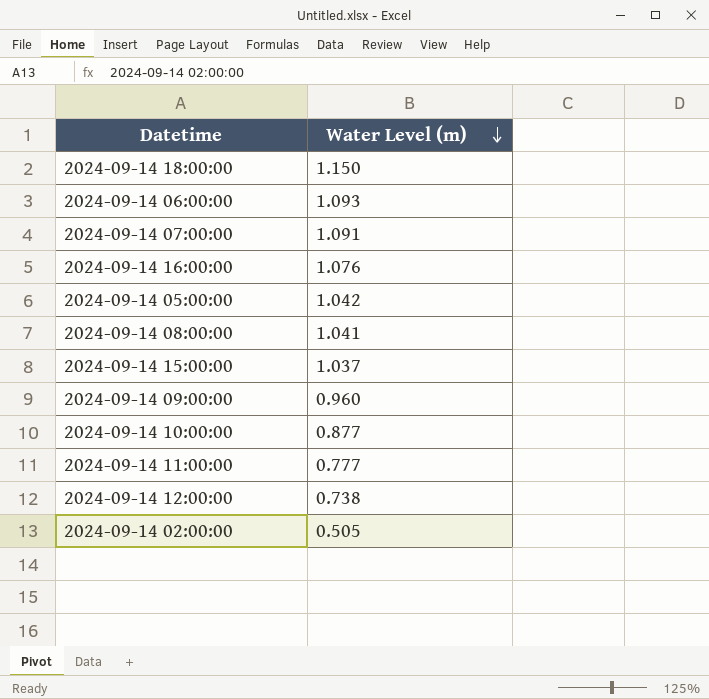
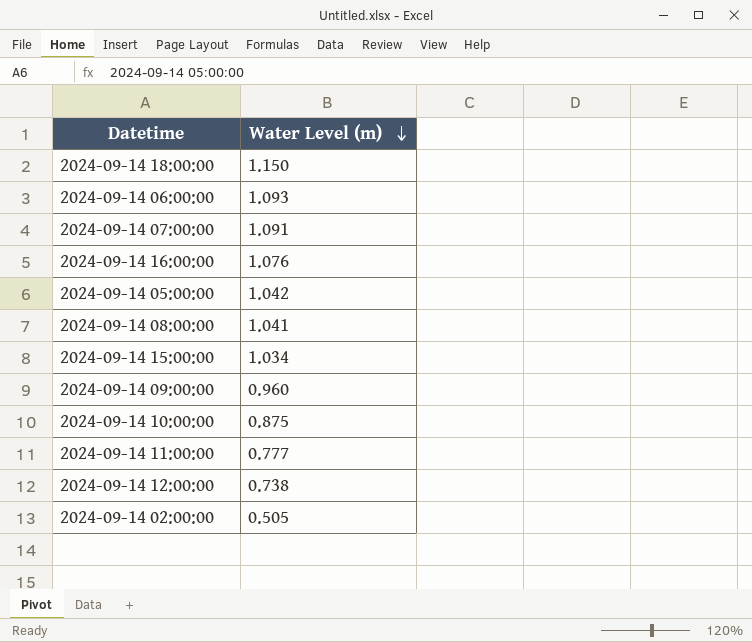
2024-09-14 15:00:00 | Water Level (m): 1.037 -> 1.034
2024-09-14 10:00:00 | Water Level (m): 0.877 -> 0.875

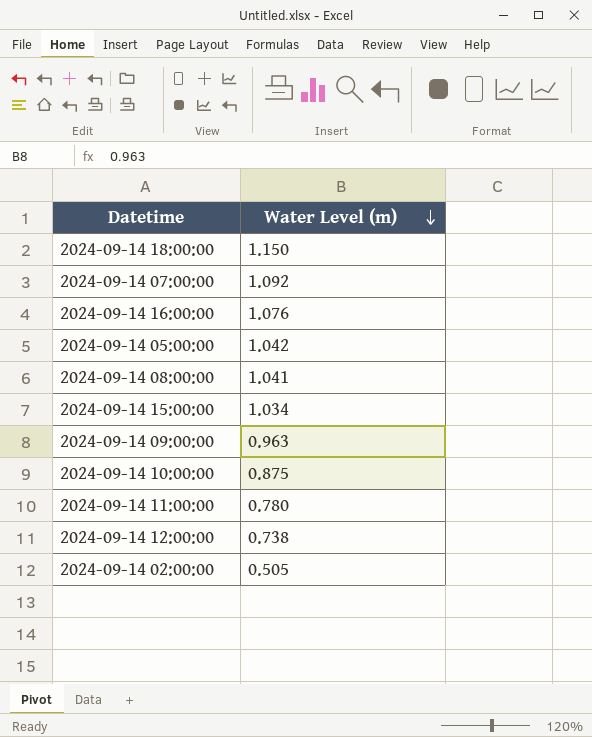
row 2024-09-14 06:00:00: 1.093 -> none
2024-09-14 07:00:00 | Water Level (m): 1.091 -> 1.092
2024-09-14 09:00:00 | Water Level (m): 0.960 -> 0.963
2024-09-14 11:00:00 | Water Level (m): 0.777 -> 0.780

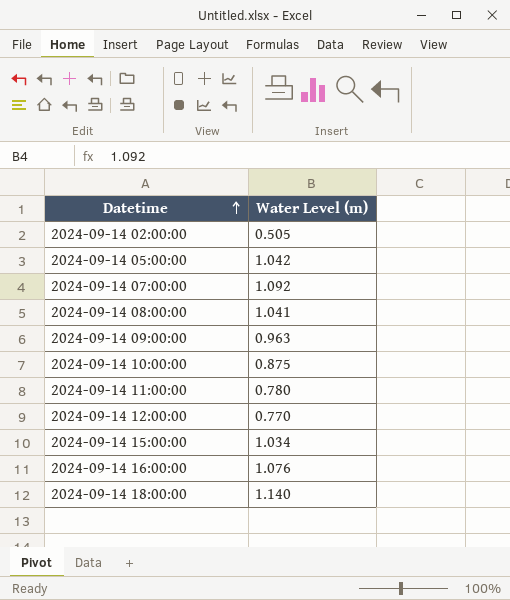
row order: Water Level (m) descending -> Datetime ascending
2024-09-14 12:00:00 | Water Level (m): 0.738 -> 0.770
2024-09-14 18:00:00 | Water Level (m): 1.150 -> 1.140

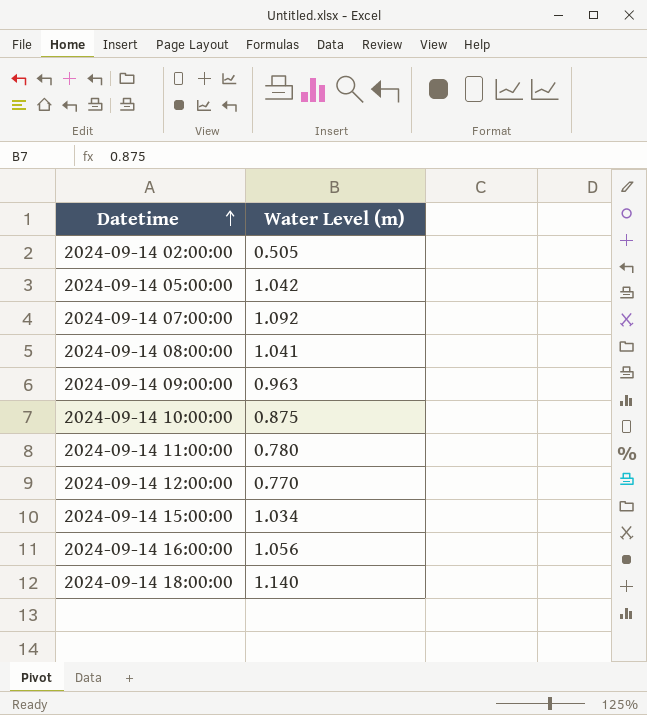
2024-09-14 16:00:00 | Water Level (m): 1.076 -> 1.056

